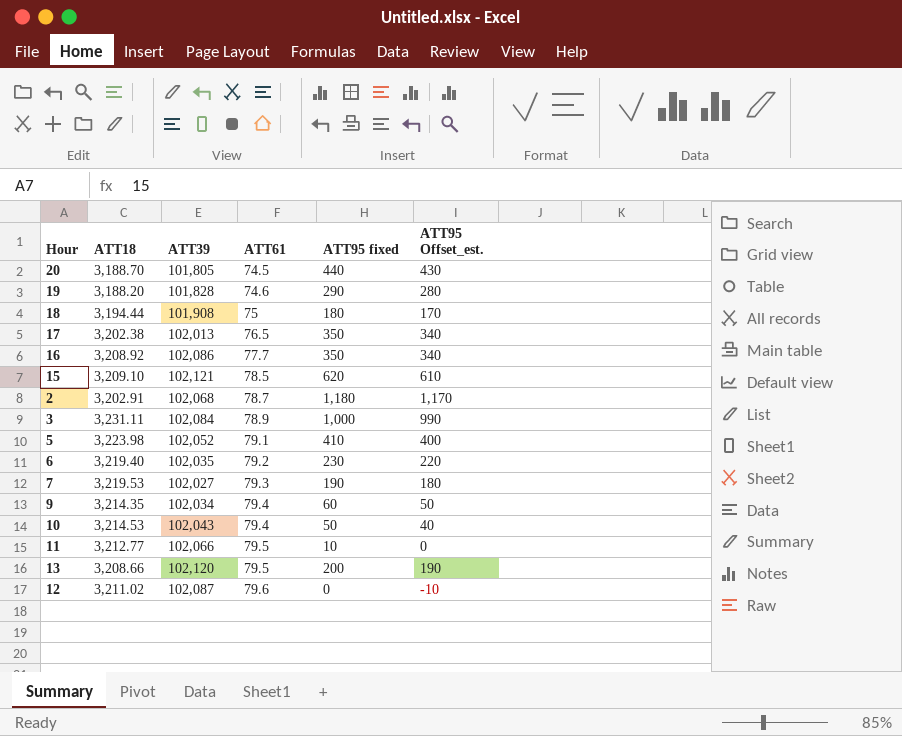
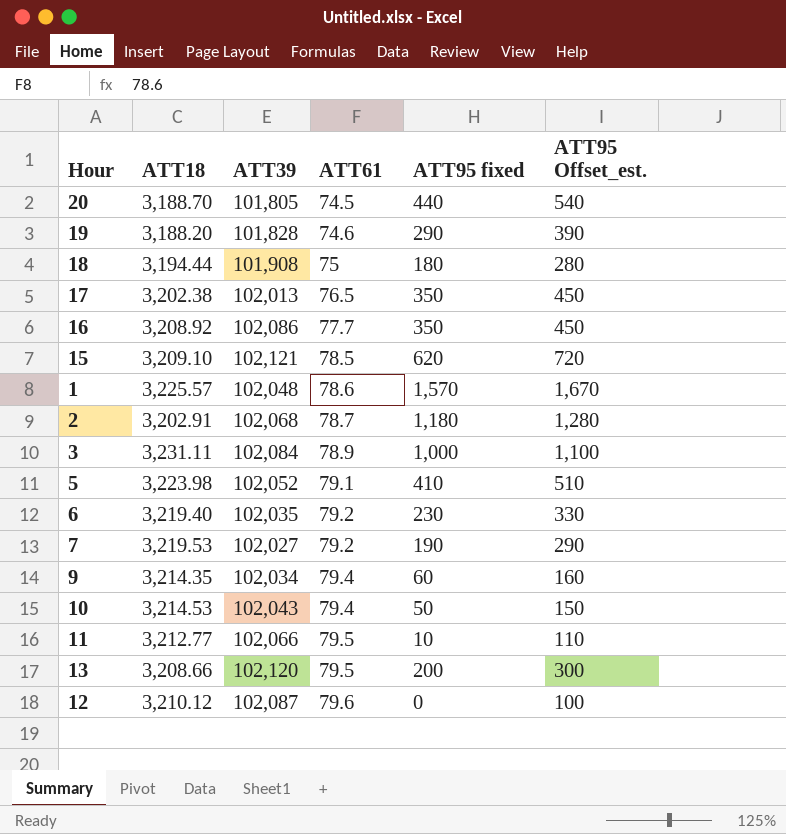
column ATT95 Offset_est. | formula: [ATT95 fixed] - 10 -> [ATT95 fixed] + 100
row 1: none -> 3,225.57 | 102,048 | 78.6 | 1,570 | 1,670
7 | ATT61: 79.3 -> 79.2
12 | ATT18: 3,211.02 -> 3,210.12

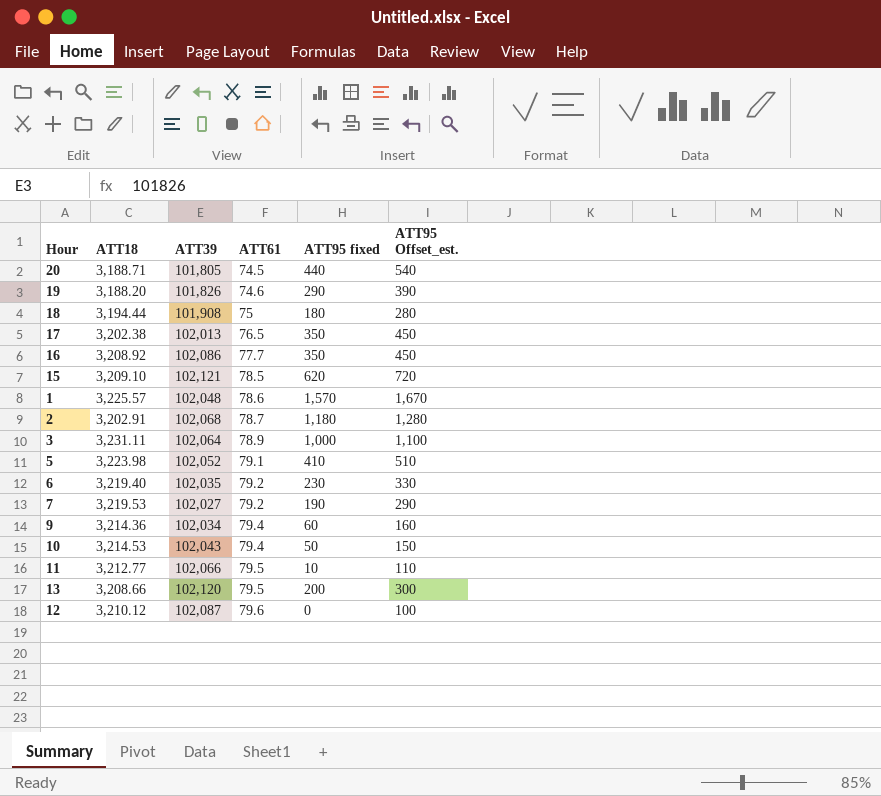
20 | ATT18: 3,188.70 -> 3,188.71
19 | ATT39: 101,828 -> 101,826
3 | ATT39: 102,084 -> 102,064
9 | ATT18: 3,214.35 -> 3,214.36

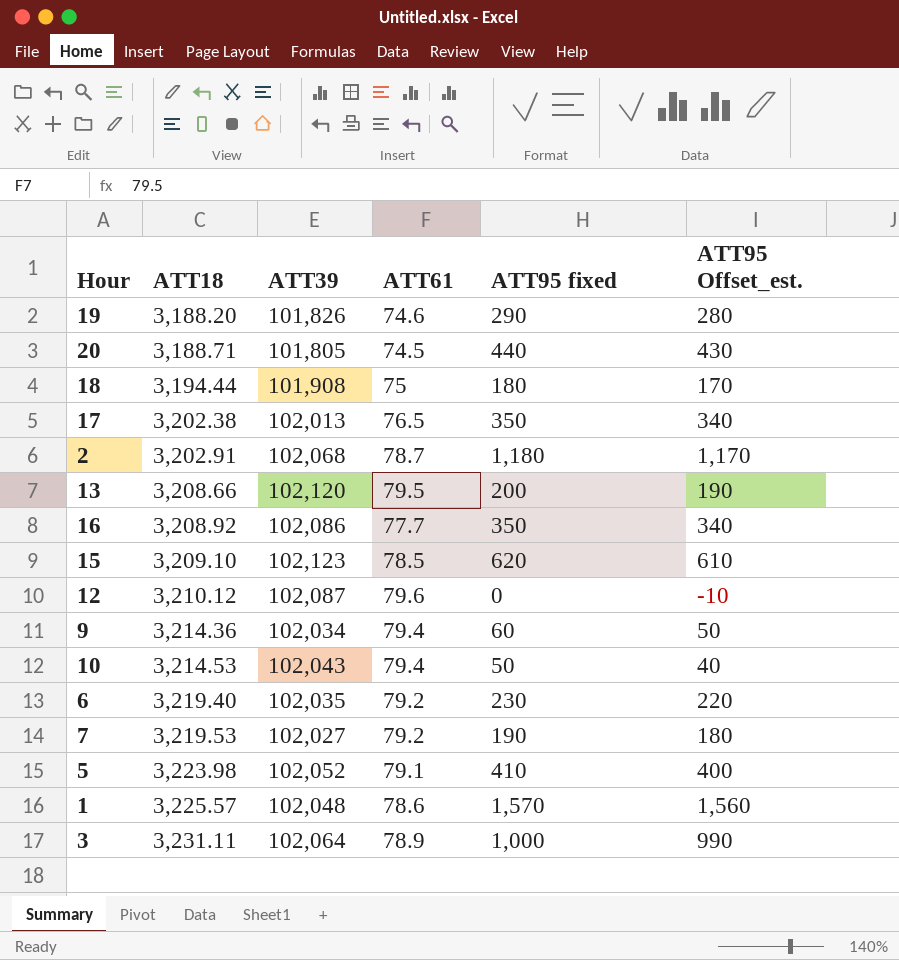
row order: ATT61 ascending -> ATT18 ascending
column ATT95 Offset_est. | formula: [ATT95 fixed] + 100 -> [ATT95 fixed] - 10
row 11: 3,212.77 | 102,066 | 79.5 | 10 | 110 -> none
15 | ATT39: 102,121 -> 102,123

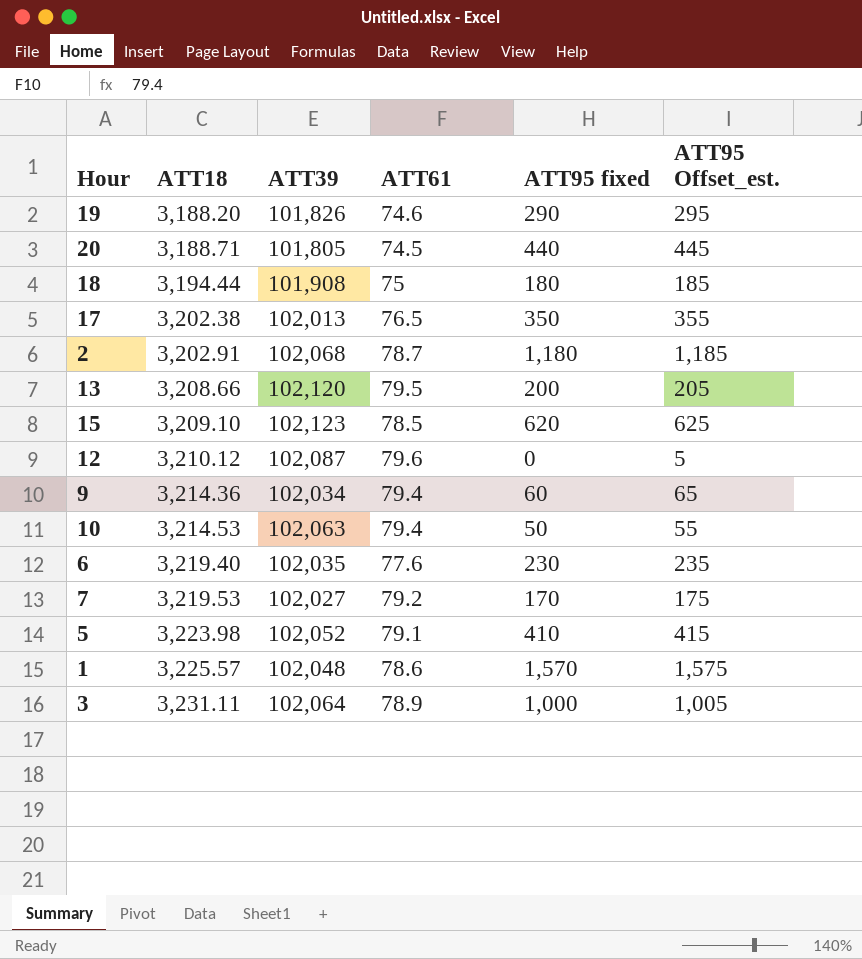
column ATT95 Offset_est. | formula: [ATT95 fixed] - 10 -> [ATT95 fixed] + 5
row 16: 3,208.92 | 102,086 | 77.7 | 350 | 340 -> none
10 | ATT39: 102,043 -> 102,063
6 | ATT61: 79.2 -> 77.6
7 | ATT95 fixed: 190 -> 170

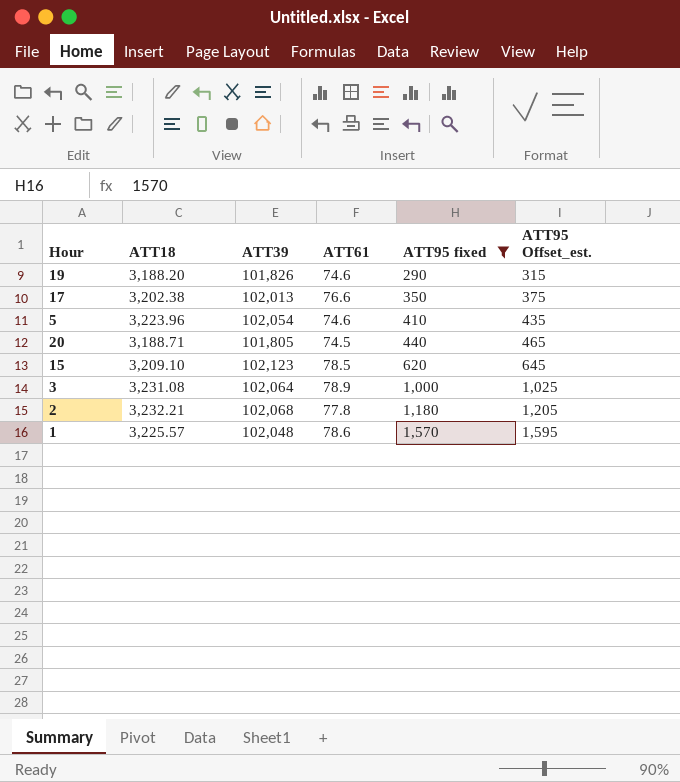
filter: none -> ATT95 fixed >= 290
row order: ATT18 ascending -> ATT95 fixed ascending
column ATT95 Offset_est. | formula: [ATT95 fixed] + 5 -> [ATT95 fixed] + 25
17 | ATT61: 76.5 -> 76.6
5 | ATT18: 3,223.98 -> 3,223.96
5 | ATT39: 102,052 -> 102,054
5 | ATT61: 79.1 -> 74.6
3 | ATT18: 3,231.11 -> 3,231.08
2 | ATT18: 3,202.91 -> 3,232.21
2 | ATT61: 78.7 -> 77.8

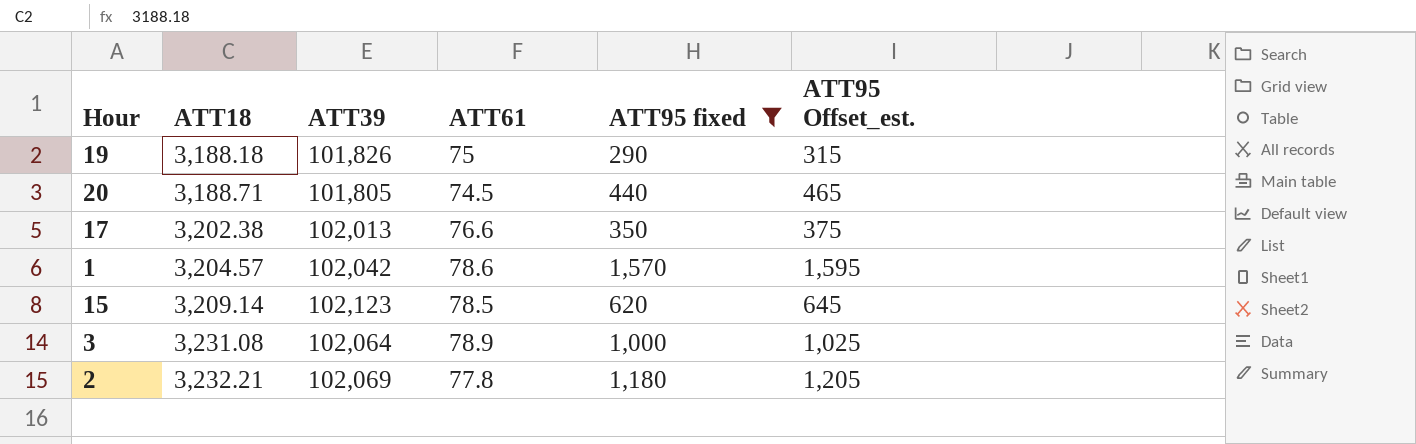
row order: ATT95 fixed ascending -> ATT18 ascending
row 5: 3,223.96 | 102,054 | 74.6 | 410 | 435 -> none
19 | ATT18: 3,188.20 -> 3,188.18
19 | ATT61: 74.6 -> 75
1 | ATT18: 3,225.57 -> 3,204.57
1 | ATT39: 102,048 -> 102,042
15 | ATT18: 3,209.10 -> 3,209.14
2 | ATT39: 102,068 -> 102,069

